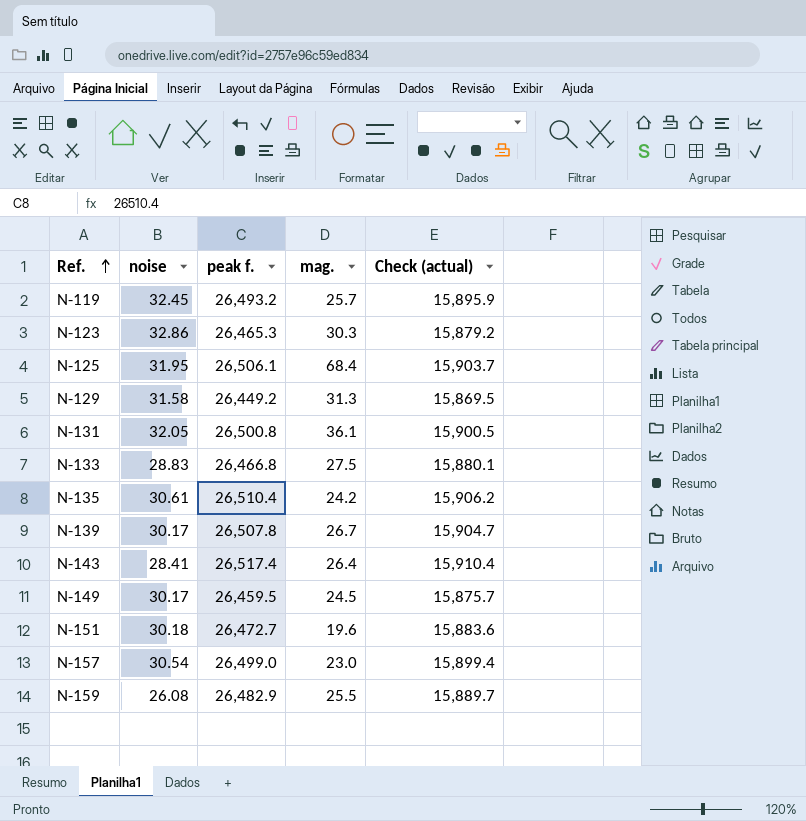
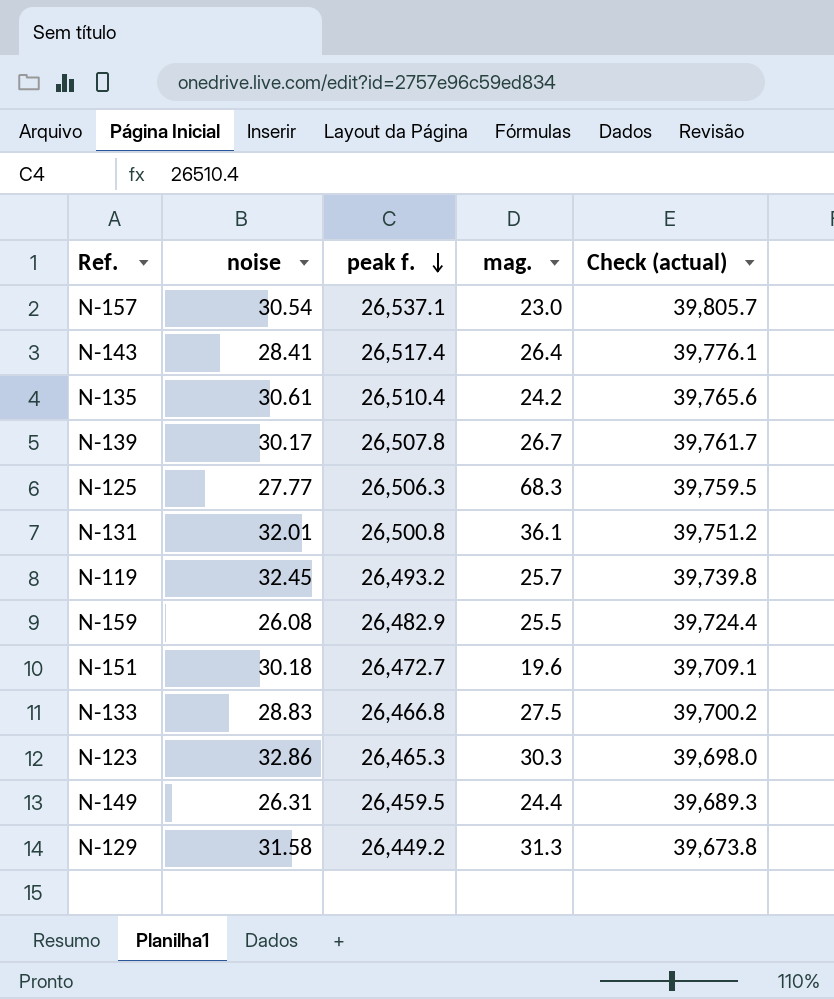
row order: Ref. ascending -> peak f. descending
column Check (actual) | formula: [peak f.] * 0.6 -> [peak f.] * 1.5
N-157 | peak f.: 26,499.0 -> 26,537.1
N-125 | noise: 31.95 -> 27.77
N-125 | peak f.: 26,506.1 -> 26,506.3
N-125 | mag.: 68.4 -> 68.3
N-131 | noise: 32.05 -> 32.01
N-149 | noise: 30.17 -> 26.31
N-149 | mag.: 24.5 -> 24.4

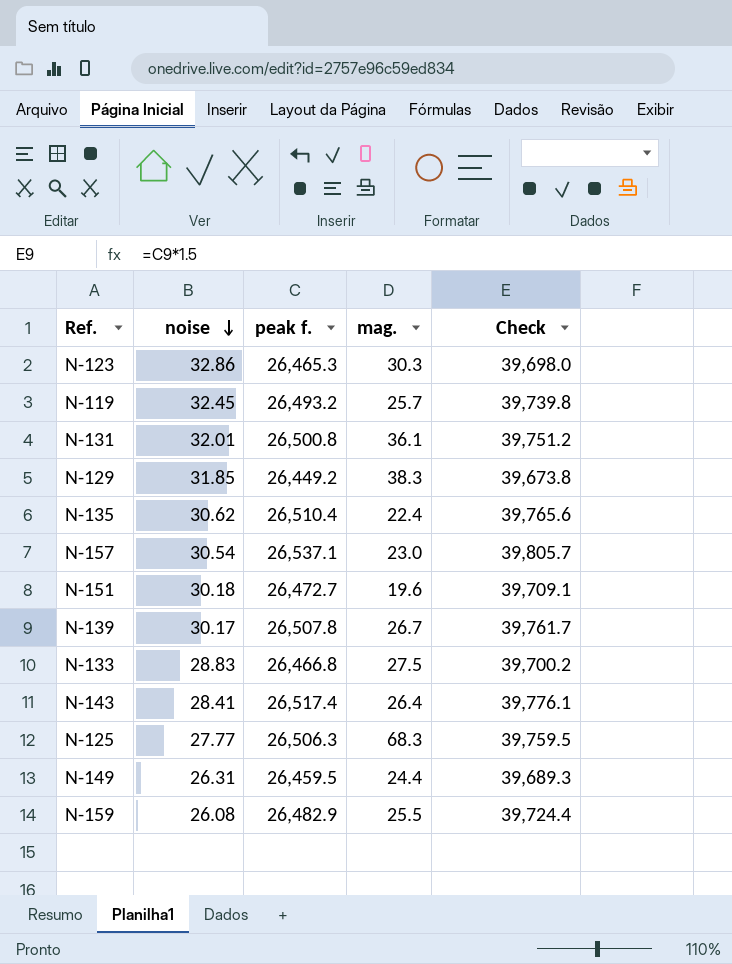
row order: peak f. descending -> noise descending
column name: Check (actual) -> Check
N-129 | noise: 31.58 -> 31.85
N-129 | mag.: 31.3 -> 38.3
N-135 | noise: 30.61 -> 30.62
N-135 | mag.: 24.2 -> 22.4

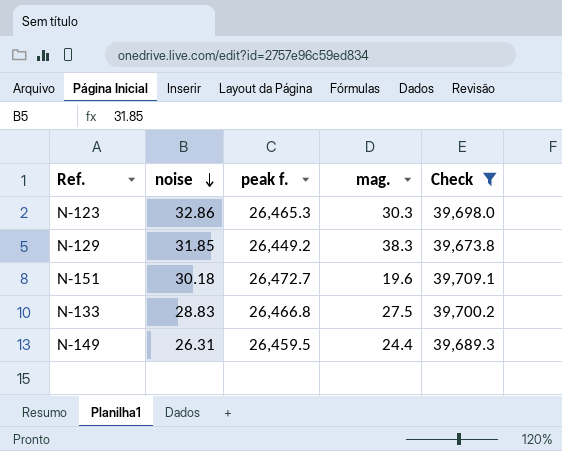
filter: none -> Check <= 39,709.1

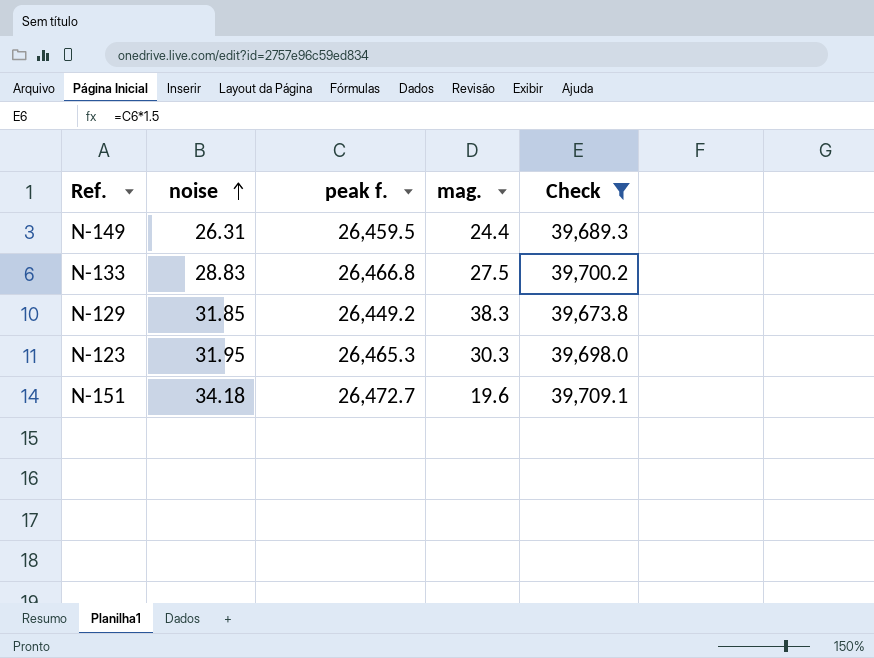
row order: noise descending -> noise ascending
N-123 | noise: 32.86 -> 31.95
N-151 | noise: 30.18 -> 34.18

